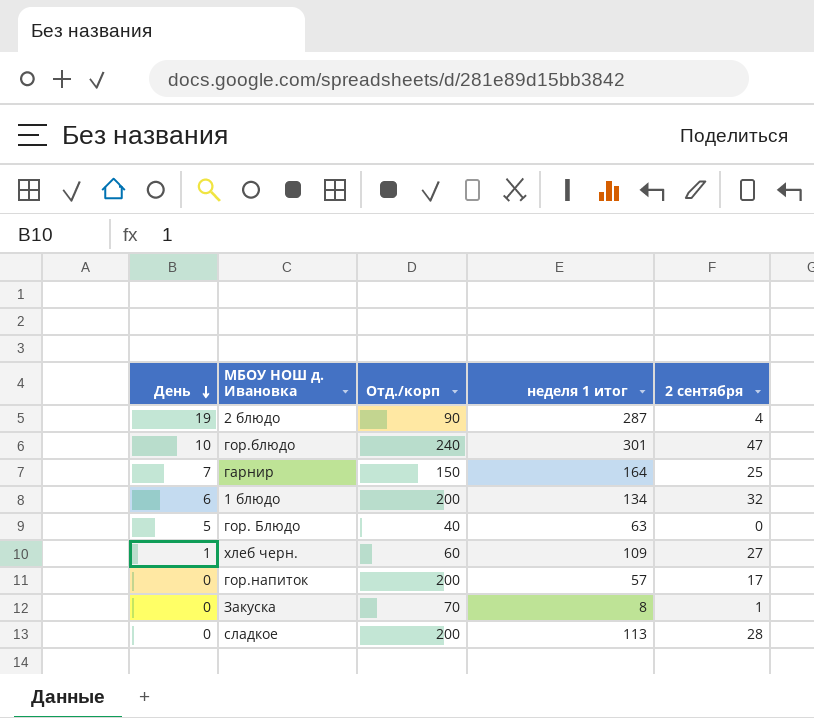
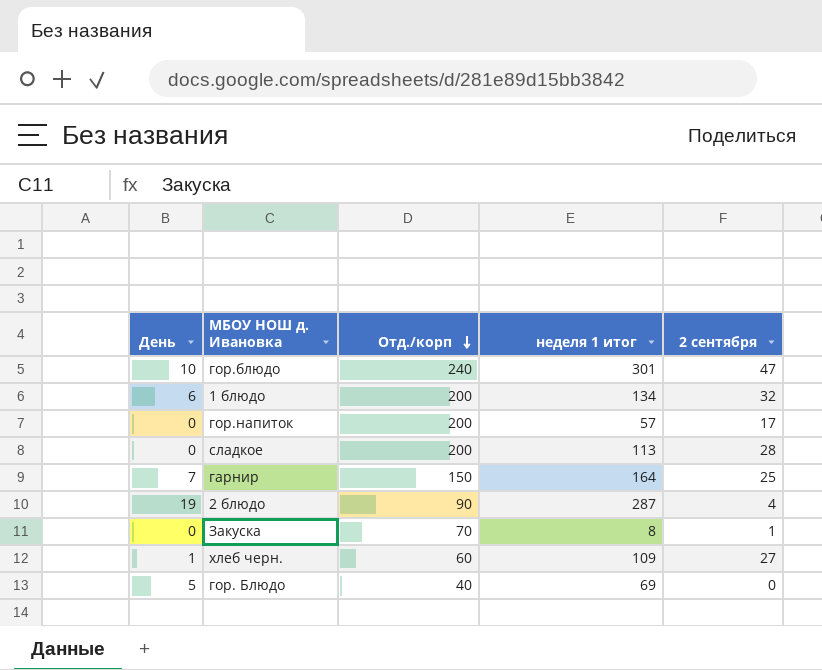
row order: День descending -> Отд./корп descending
гор. Блюдо | неделя 1 итог: 63 -> 69

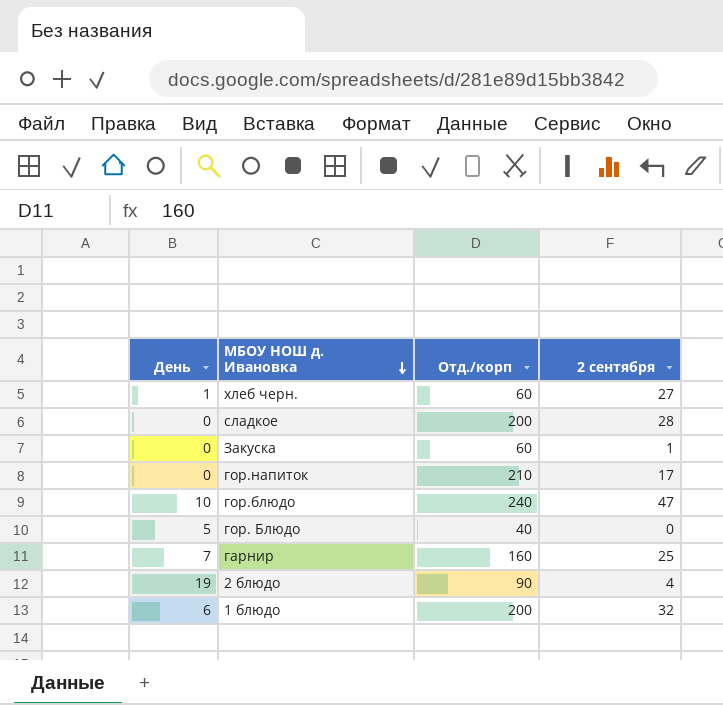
row order: Отд./корп descending -> МБОУ НОШ д. Ивановка descending
column неделя 1 итог | position: 4 -> none
Закуска | Отд./корп: 70 -> 60
гор.напиток | Отд./корп: 200 -> 210
гарнир | Отд./корп: 150 -> 160

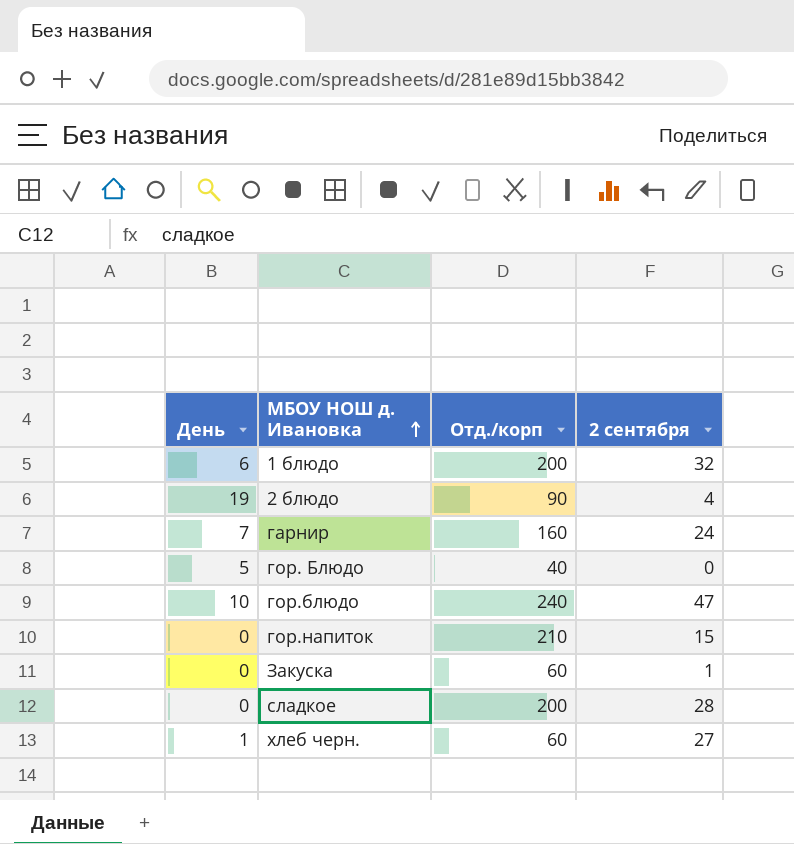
row order: МБОУ НОШ д. Ивановка descending -> МБОУ НОШ д. Ивановка ascending
гарнир | 2 сентября: 25 -> 24
гор.напиток | 2 сентября: 17 -> 15

